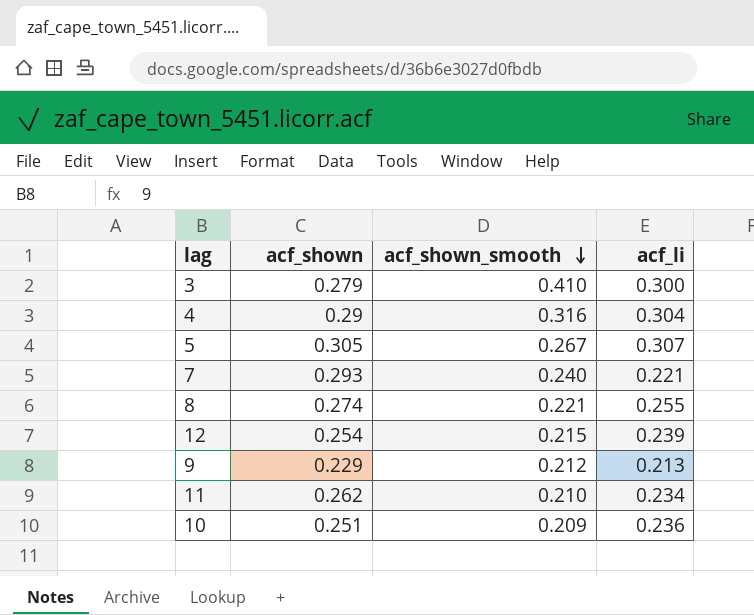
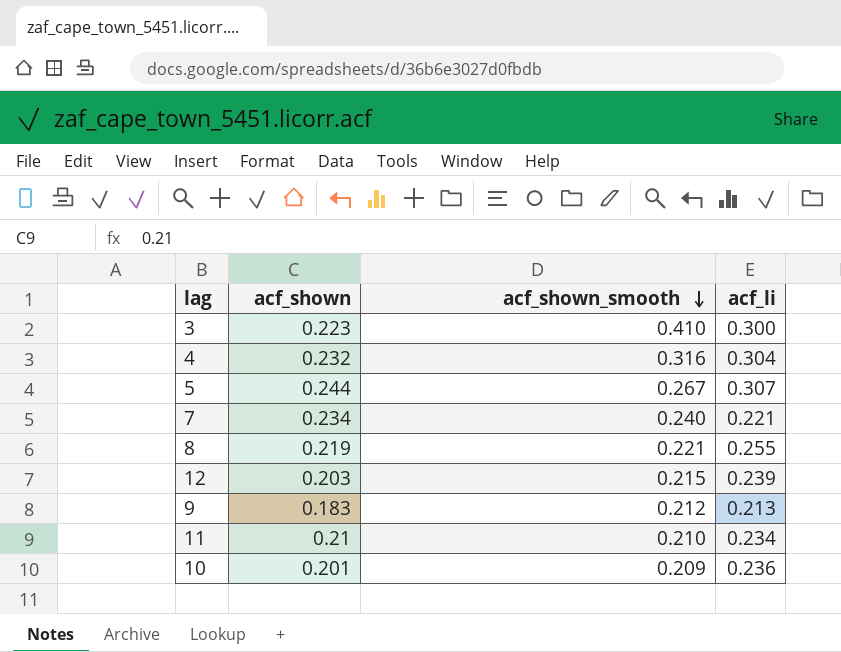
3 | acf_shown: 0.279 -> 0.223
4 | acf_shown: 0.29 -> 0.232
5 | acf_shown: 0.305 -> 0.244
7 | acf_shown: 0.293 -> 0.234
8 | acf_shown: 0.274 -> 0.219
12 | acf_shown: 0.254 -> 0.203
9 | acf_shown: 0.229 -> 0.183
11 | acf_shown: 0.262 -> 0.21
10 | acf_shown: 0.251 -> 0.201

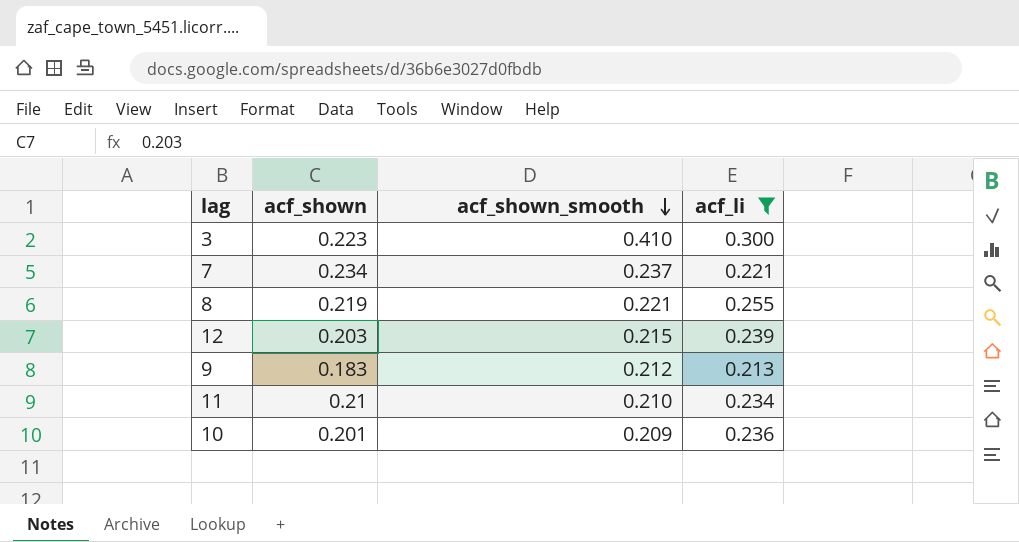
filter: none -> acf_li <= 0.300
7 | acf_shown_smooth: 0.240 -> 0.237

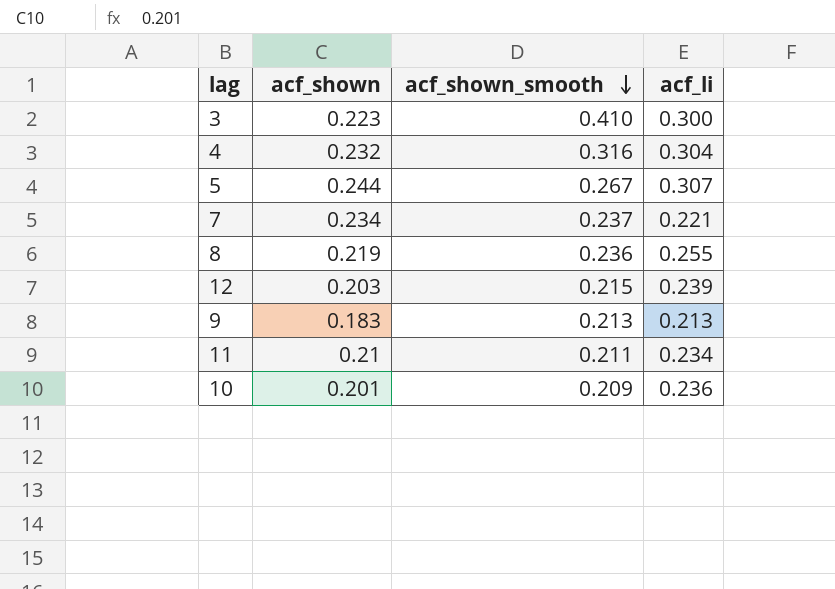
filter: acf_li <= 0.300 -> none
8 | acf_shown_smooth: 0.221 -> 0.236
9 | acf_shown_smooth: 0.212 -> 0.213
11 | acf_shown_smooth: 0.210 -> 0.211

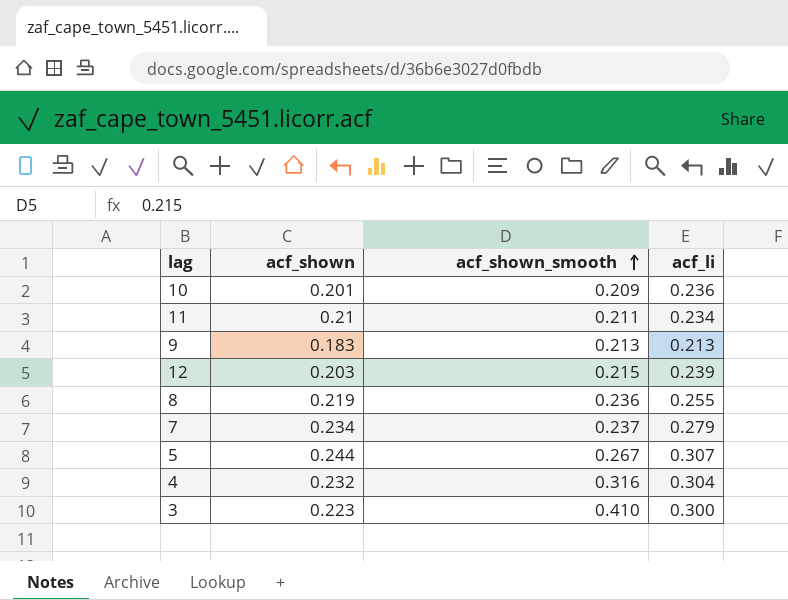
row order: acf_shown_smooth descending -> acf_shown_smooth ascending
7 | acf_li: 0.221 -> 0.279

